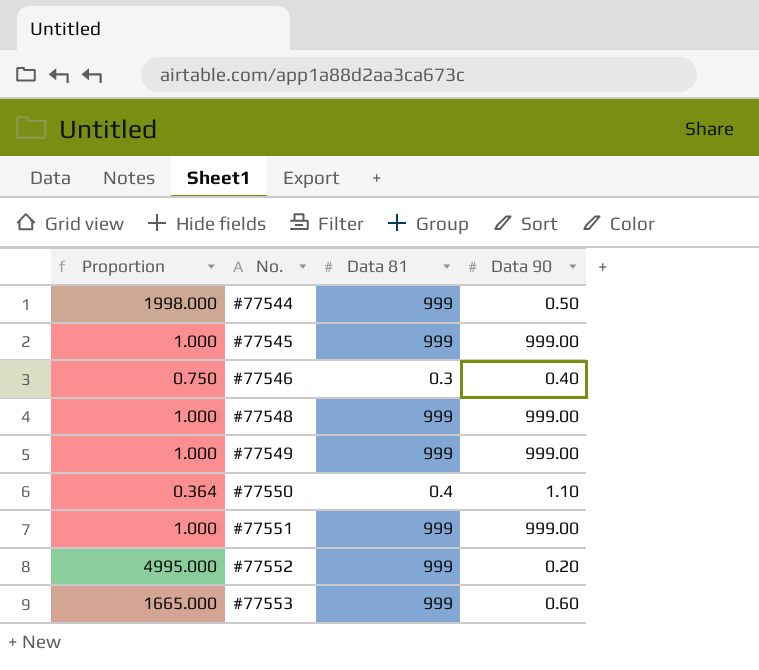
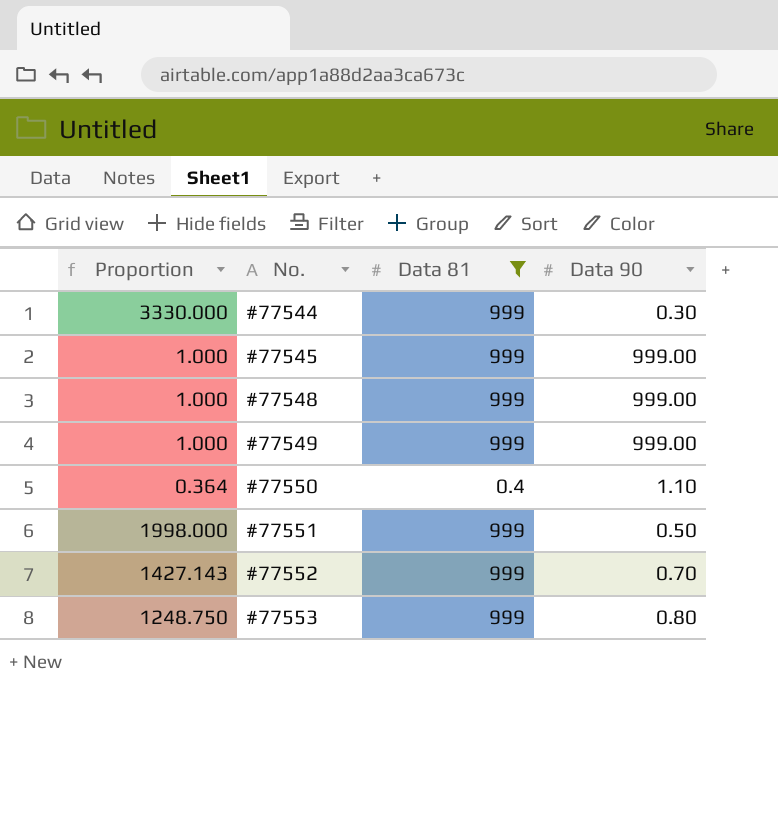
filter: none -> Data 81 != 0.3
#77544 | Proportion: 1998.000 -> 3330.000
#77544 | Data 90: 0.50 -> 0.30
#77551 | Proportion: 1.000 -> 1998.000
#77551 | Data 90: 999.00 -> 0.50
#77552 | Proportion: 4995.000 -> 1427.143
#77552 | Data 90: 0.20 -> 0.70
#77553 | Proportion: 1665.000 -> 1248.750
#77553 | Data 90: 0.60 -> 0.80

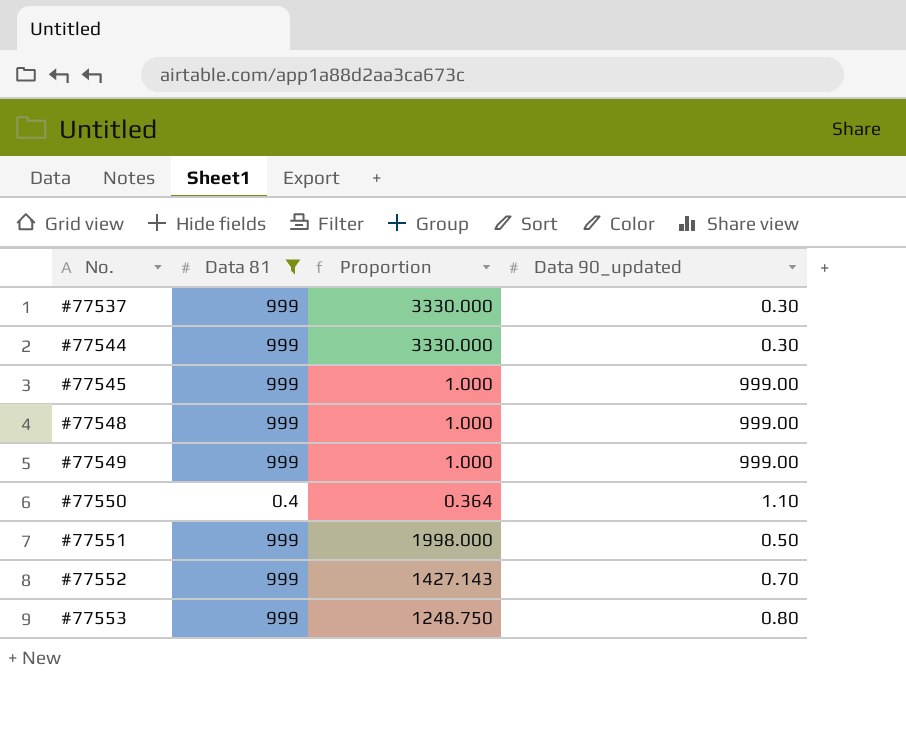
column Proportion | position: 1 -> 3
column name: Data 90 -> Data 90_updated
row #77537: none -> 999 | 3330.000 | 0.30

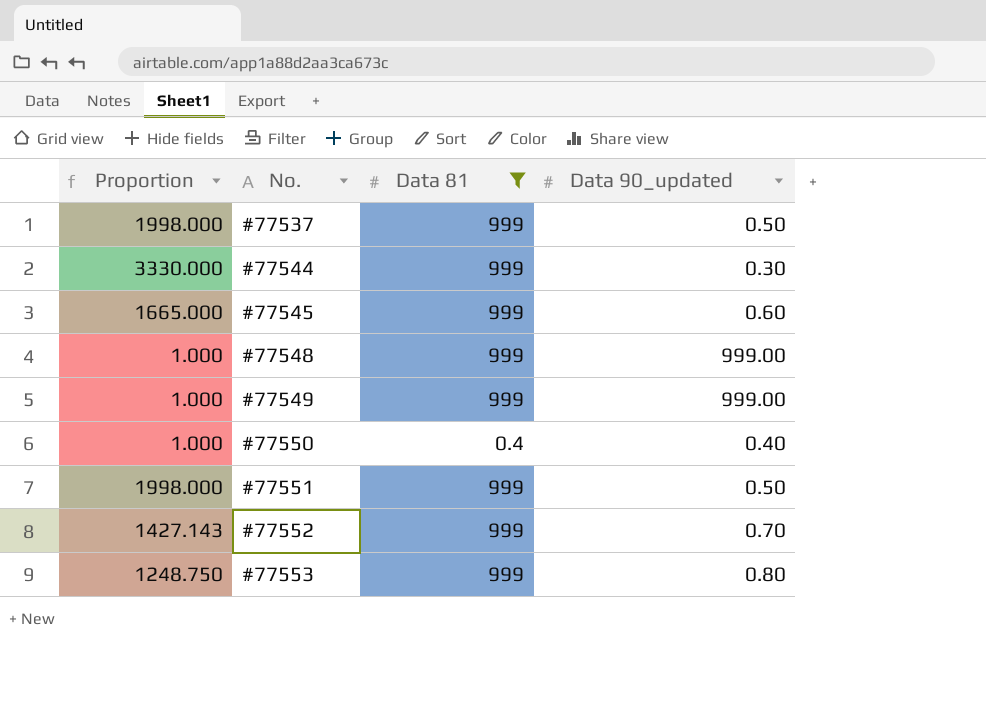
column Proportion | position: 3 -> 1
#77537 | Proportion: 3330.000 -> 1998.000
#77537 | Data 90_updated: 0.30 -> 0.50
#77545 | Proportion: 1.000 -> 1665.000
#77545 | Data 90_updated: 999.00 -> 0.60
#77550 | Proportion: 0.364 -> 1.000
#77550 | Data 90_updated: 1.10 -> 0.40

